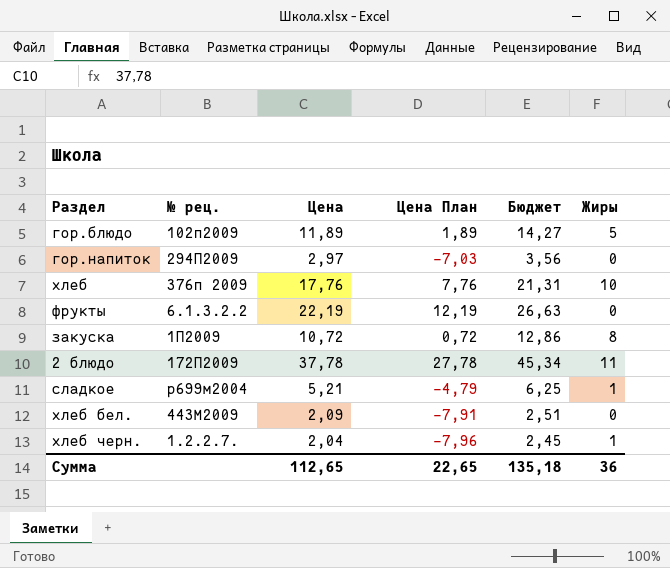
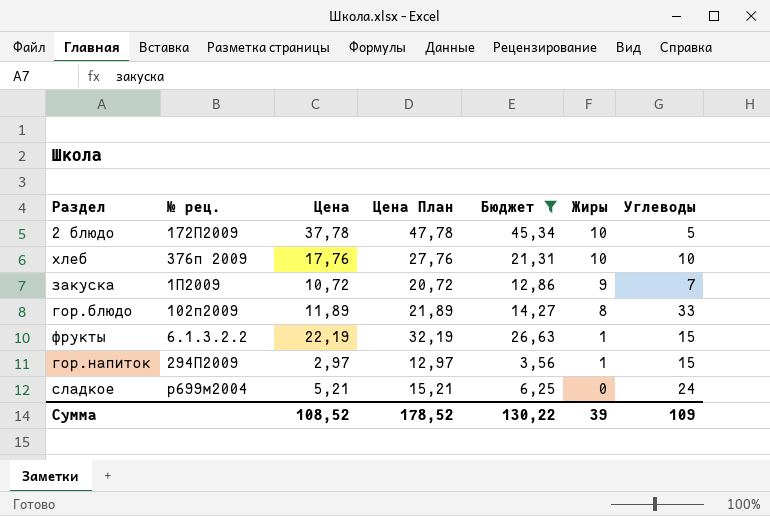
filter: none -> Бюджет >= 3,56
row order: none -> Жиры descending
column Цена План | formula: [Цена] - 10 -> [Цена] + 10
column Углеводы | position: none -> 7
2 блюдо | Жиры: 11 -> 10
закуска | Жиры: 8 -> 9
гор.блюдо | Жиры: 5 -> 8
фрукты | Жиры: 0 -> 1
гор.напиток | Жиры: 0 -> 1
сладкое | Жиры: 1 -> 0
Сумма | Цена: 112,65 -> 108,52
Сумма | Цена План: 22,65 -> 178,52
Сумма | Бюджет: 135,18 -> 130,22
Сумма | Жиры: 36 -> 39

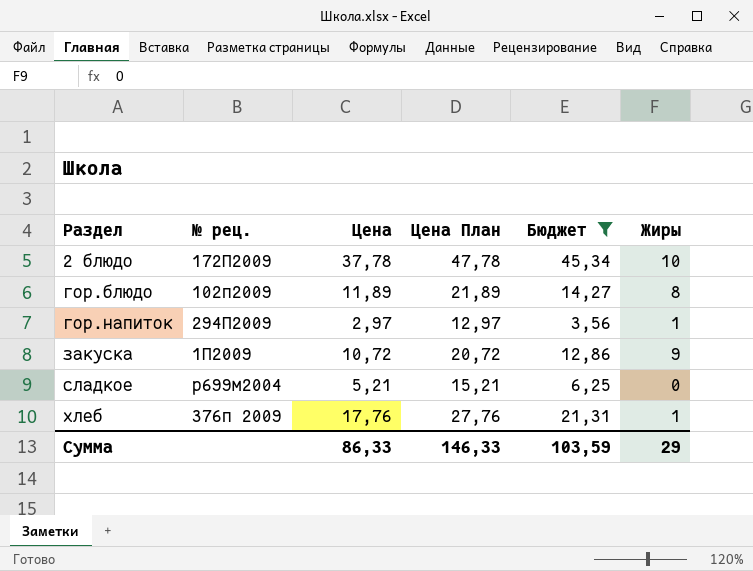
row order: Жиры descending -> Раздел ascending
column Углеводы | position: 7 -> none
row фрукты: 6.1.3.2.2 | 22,19 | 32,19 | 26,63 | 1 | 15 -> none
хлеб | Жиры: 10 -> 1
Сумма | Цена: 108,52 -> 86,33
Сумма | Цена План: 178,52 -> 146,33
Сумма | Бюджет: 130,22 -> 103,59
Сумма | Жиры: 39 -> 29

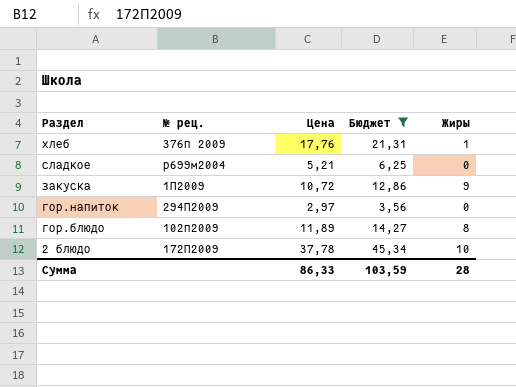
row order: Раздел ascending -> Раздел descending
column Цена План | formula: [Цена] + 10 -> none
гор.напиток | Жиры: 1 -> 0
Сумма | Жиры: 29 -> 28

